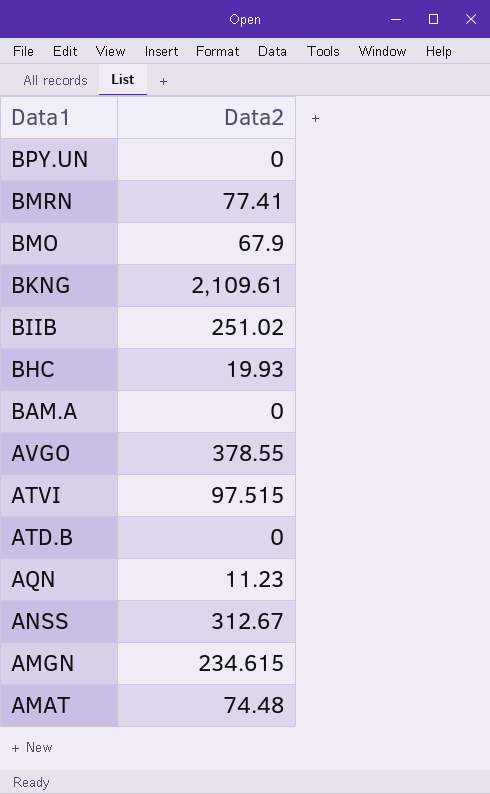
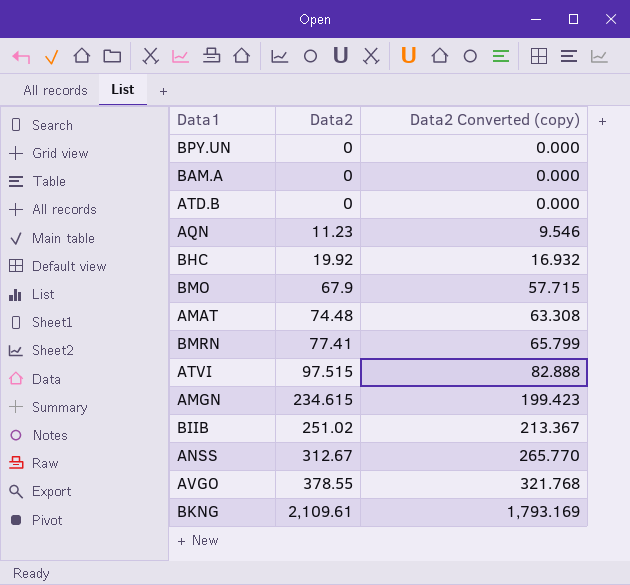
row order: Data1 descending -> Data2 ascending
column Data2 Converted (copy) | formula: none -> [Data2] * 0.85
BHC | Data2: 19.93 -> 19.92

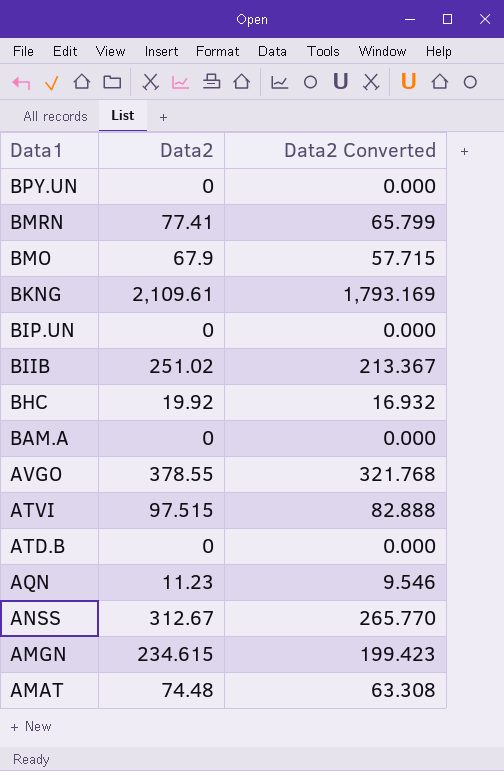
row order: Data2 ascending -> Data1 descending
column name: Data2 Converted (copy) -> Data2 Converted
row BIP.UN: none -> 0 | 0.000

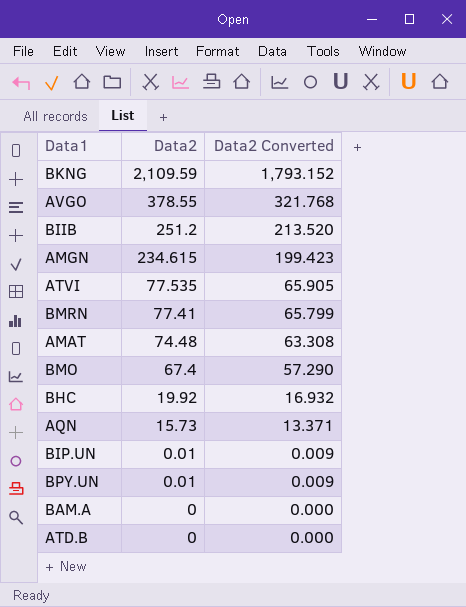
row order: Data1 descending -> Data2 descending
row ANSS: 312.67 | 265.770 -> none
BKNG | Data2: 2,109.61 -> 2,109.59
BKNG | Data2 Converted: 1,793.169 -> 1,793.152
BIIB | Data2: 251.02 -> 251.2
BIIB | Data2 Converted: 213.367 -> 213.520
ATVI | Data2: 97.515 -> 77.535
ATVI | Data2 Converted: 82.888 -> 65.905
BMO | Data2: 67.9 -> 67.4
BMO | Data2 Converted: 57.715 -> 57.290
AQN | Data2: 11.23 -> 15.73
AQN | Data2 Converted: 9.546 -> 13.371
BIP.UN | Data2: 0 -> 0.01
BIP.UN | Data2 Converted: 0.000 -> 0.009
BPY.UN | Data2: 0 -> 0.01
BPY.UN | Data2 Converted: 0.000 -> 0.009

